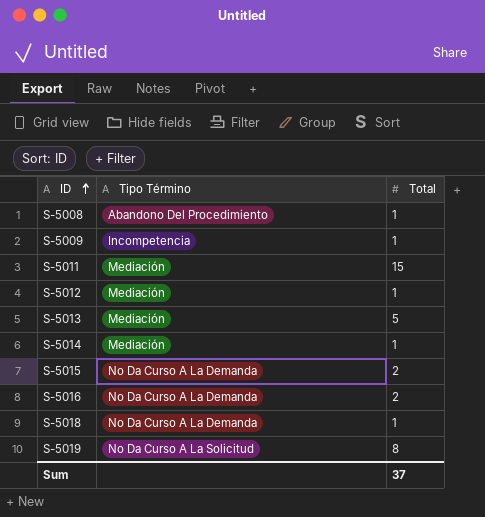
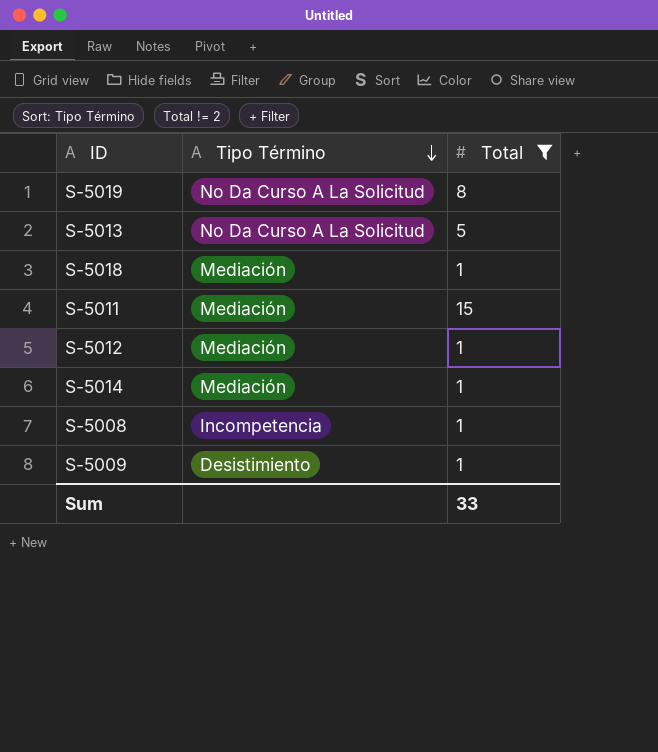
filter: none -> Total != 2
row order: ID ascending -> Tipo Término descending
S-5013 | Tipo Término: Mediación -> No Da Curso A La Solicitud
S-5018 | Tipo Término: No Da Curso A La Demanda -> Mediación
S-5008 | Tipo Término: Abandono Del Procedimiento -> Incompetencia
S-5009 | Tipo Término: Incompetencia -> Desistimiento
Sum | Total: 37 -> 33

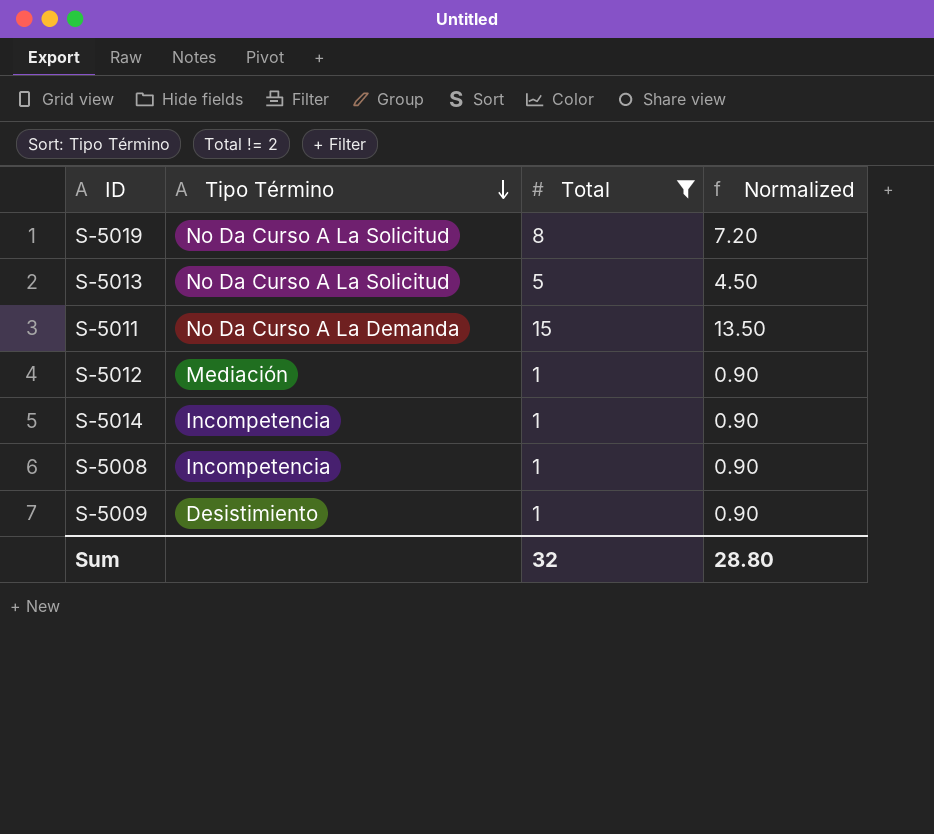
column Normalized | formula: none -> [Total] * 0.9
row S-5018: Mediación | 1 -> none
S-5011 | Tipo Término: Mediación -> No Da Curso A La Demanda
S-5014 | Tipo Término: Mediación -> Incompetencia
Sum | Total: 33 -> 32

